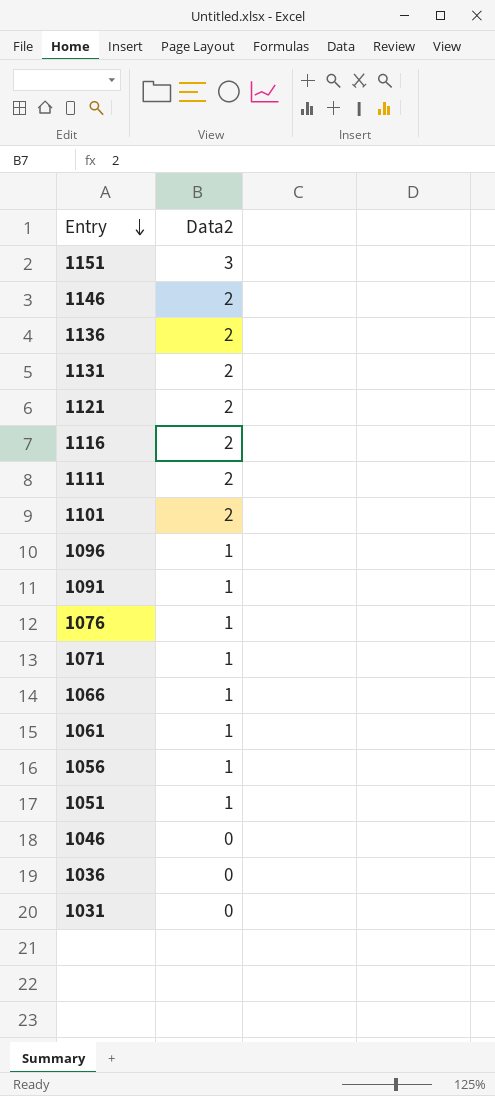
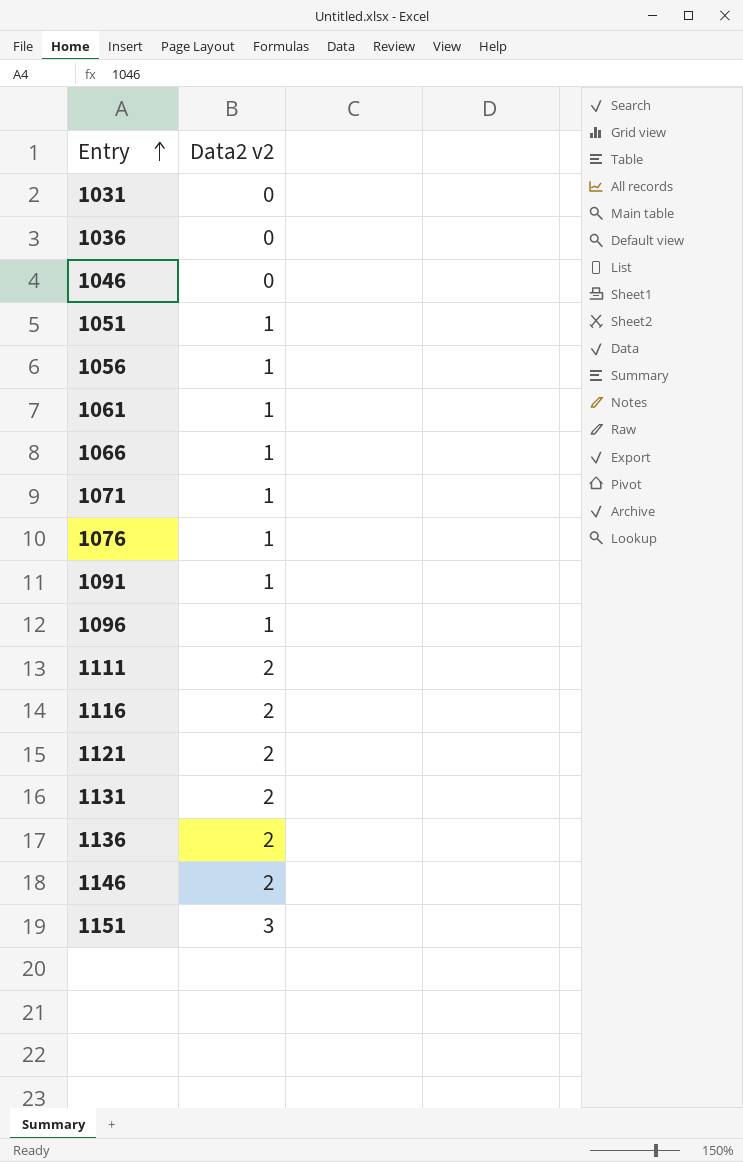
row order: Entry descending -> Entry ascending
column name: Data2 -> Data2 v2
row 1101: 2 -> none

